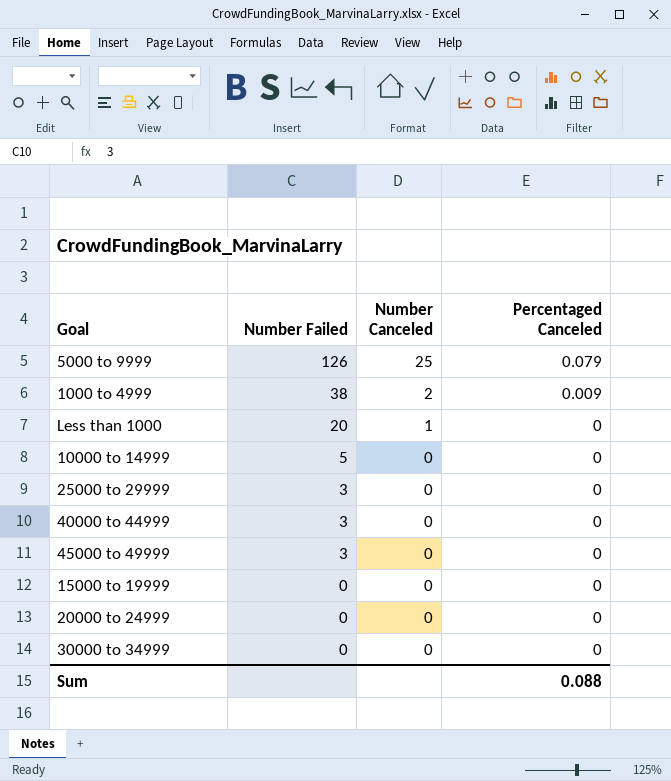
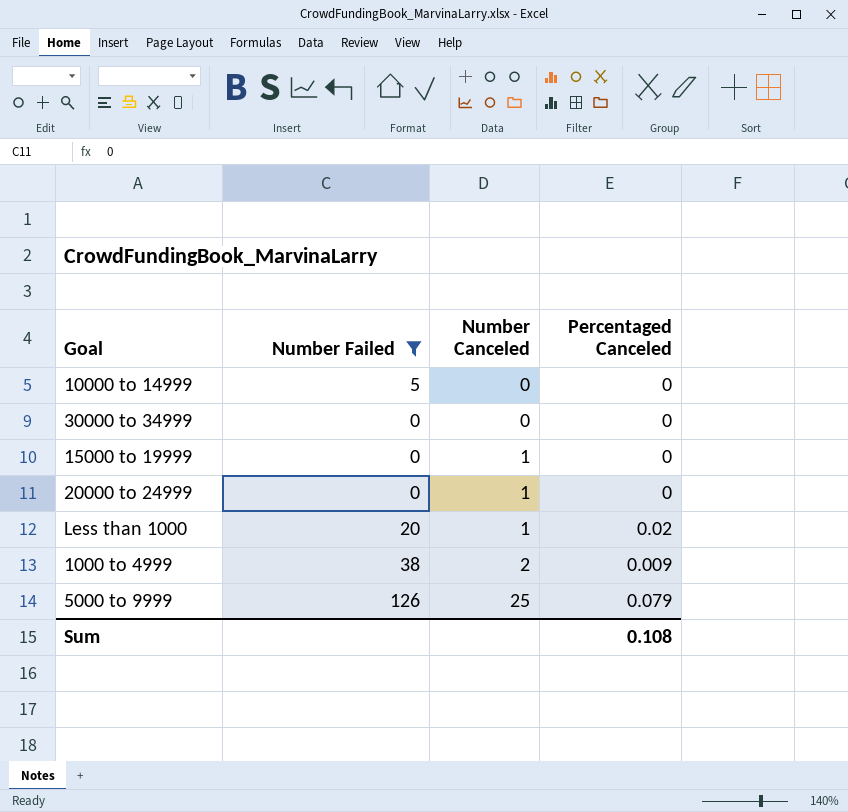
filter: none -> Number Failed != 3
row order: Number Failed descending -> Number Canceled ascending
15000 to 19999 | Number Canceled: 0 -> 1
20000 to 24999 | Number Canceled: 0 -> 1
Less than 1000 | Percentaged Canceled: 0 -> 0.02
Sum | Percentaged Canceled: 0.088 -> 0.108

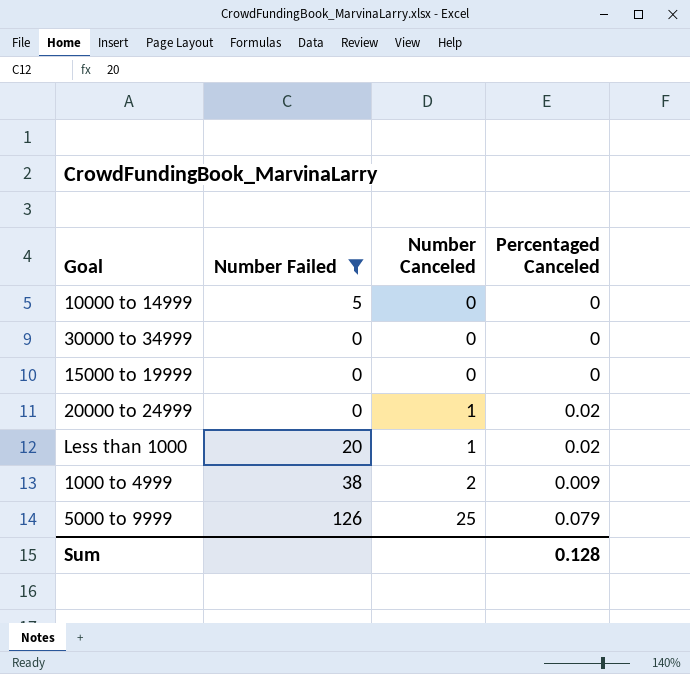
15000 to 19999 | Number Canceled: 1 -> 0
20000 to 24999 | Percentaged Canceled: 0 -> 0.02
Sum | Percentaged Canceled: 0.108 -> 0.128

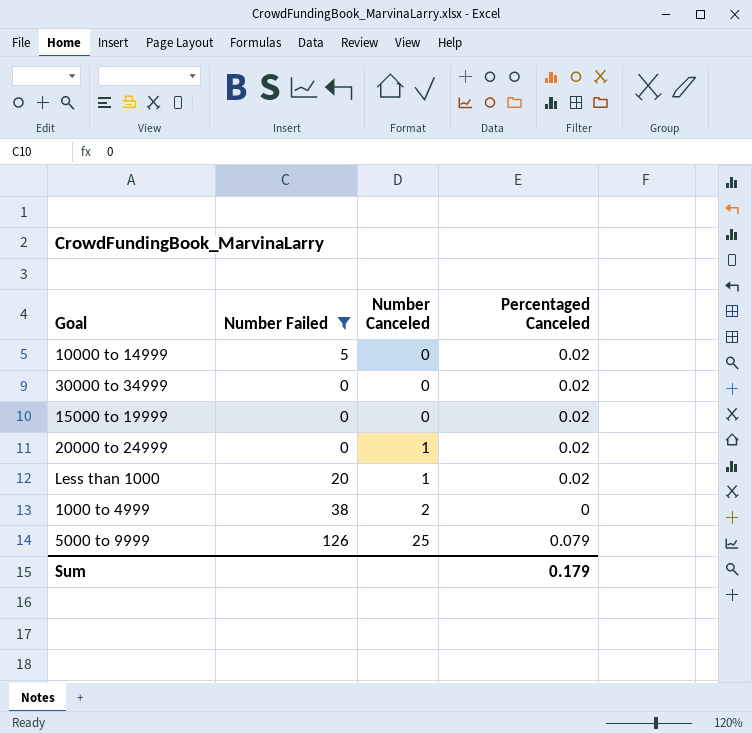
10000 to 14999 | Percentaged Canceled: 0 -> 0.02
30000 to 34999 | Percentaged Canceled: 0 -> 0.02
15000 to 19999 | Percentaged Canceled: 0 -> 0.02
1000 to 4999 | Percentaged Canceled: 0.009 -> 0
Sum | Percentaged Canceled: 0.128 -> 0.179

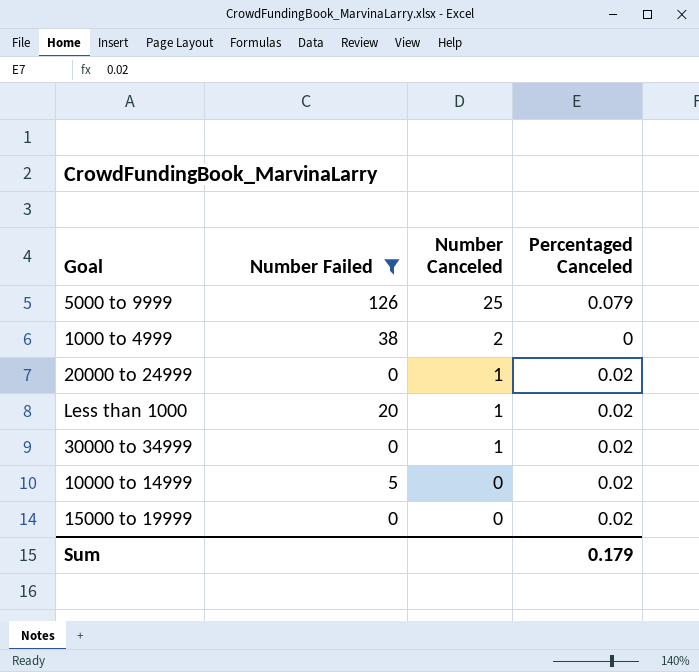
row order: Number Canceled ascending -> Number Canceled descending
30000 to 34999 | Number Canceled: 0 -> 1

